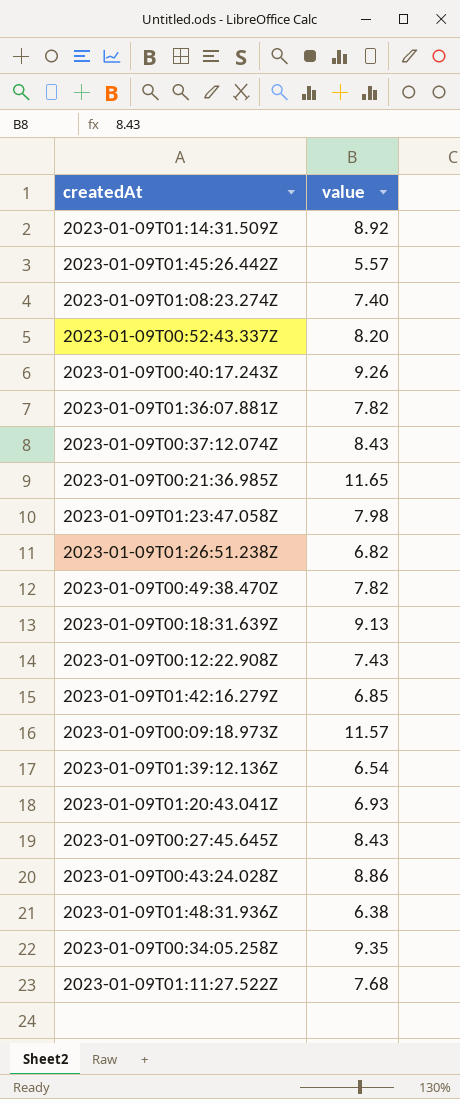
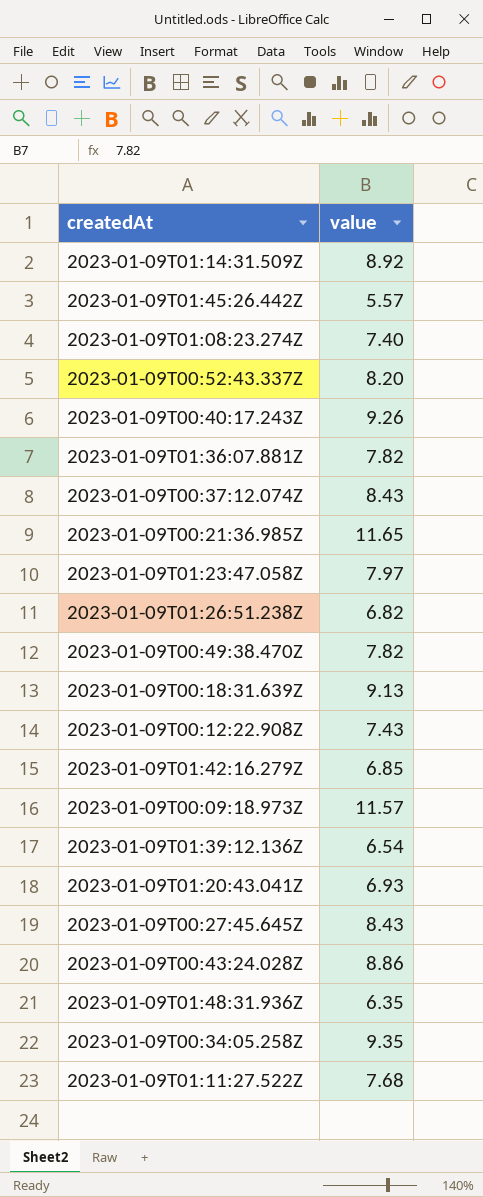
2023-01-09T01:23:47.058Z | value: 7.98 -> 7.97
2023-01-09T01:48:31.936Z | value: 6.38 -> 6.35

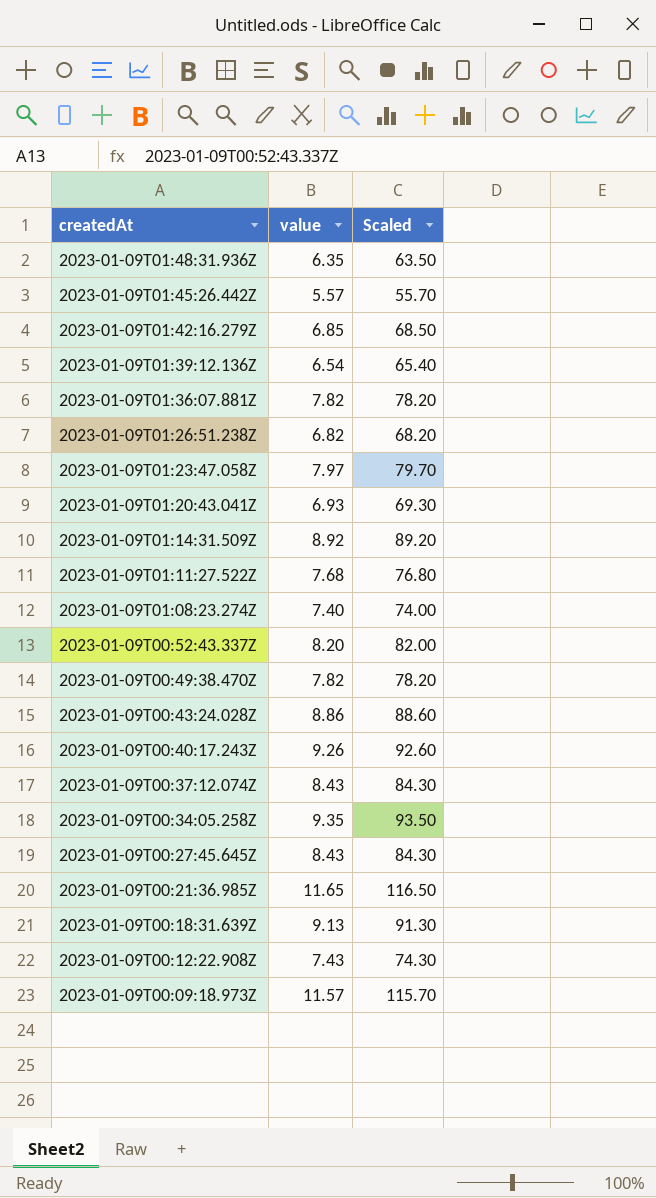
row order: none -> createdAt descending
column Scaled | formula: none -> [value] * 10

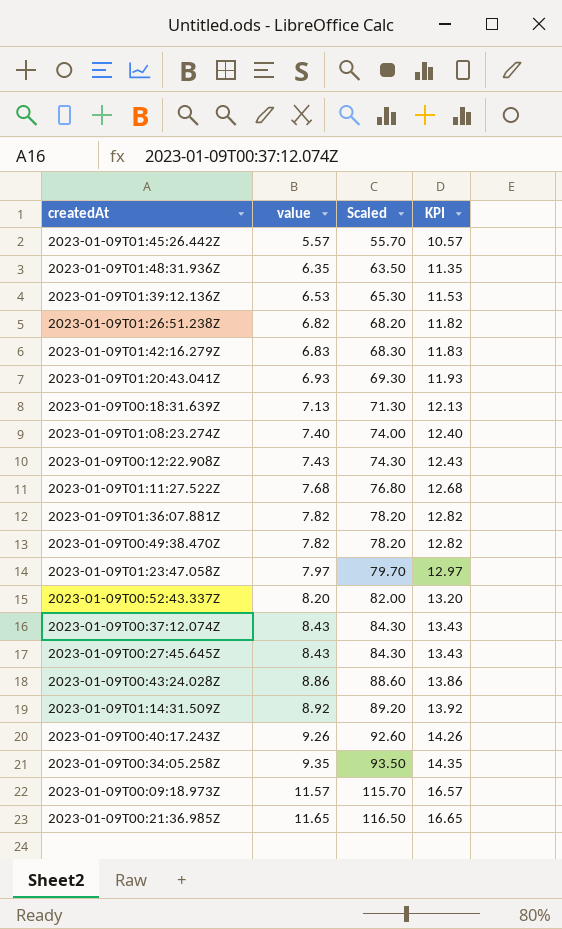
row order: createdAt descending -> value ascending
column KPI | formula: none -> [value] + 5
2023-01-09T01:39:12.136Z | value: 6.54 -> 6.53
2023-01-09T01:39:12.136Z | Scaled: 65.40 -> 65.30
2023-01-09T01:42:16.279Z | value: 6.85 -> 6.83
2023-01-09T01:42:16.279Z | Scaled: 68.50 -> 68.30
2023-01-09T00:18:31.639Z | value: 9.13 -> 7.13
2023-01-09T00:18:31.639Z | Scaled: 91.30 -> 71.30

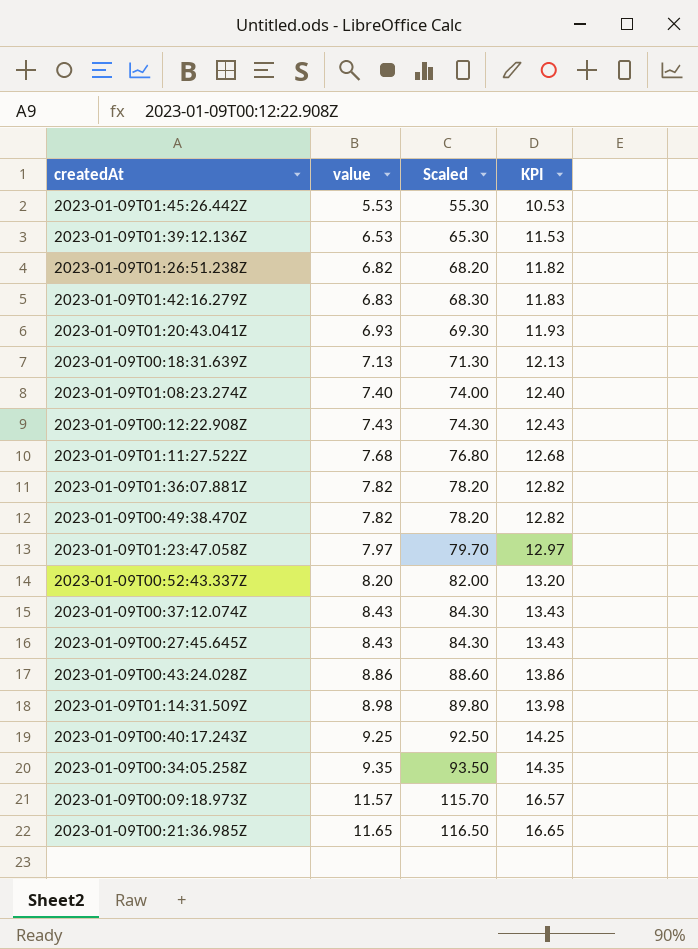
row 2023-01-09T01:48:31.936Z: 6.35 | 63.50 | 11.35 -> none
2023-01-09T01:45:26.442Z | value: 5.57 -> 5.53
2023-01-09T01:45:26.442Z | Scaled: 55.70 -> 55.30
2023-01-09T01:45:26.442Z | KPI: 10.57 -> 10.53
2023-01-09T01:14:31.509Z | value: 8.92 -> 8.98
2023-01-09T01:14:31.509Z | Scaled: 89.20 -> 89.80
2023-01-09T01:14:31.509Z | KPI: 13.92 -> 13.98
2023-01-09T00:40:17.243Z | value: 9.26 -> 9.25
2023-01-09T00:40:17.243Z | Scaled: 92.60 -> 92.50
2023-01-09T00:40:17.243Z | KPI: 14.26 -> 14.25

